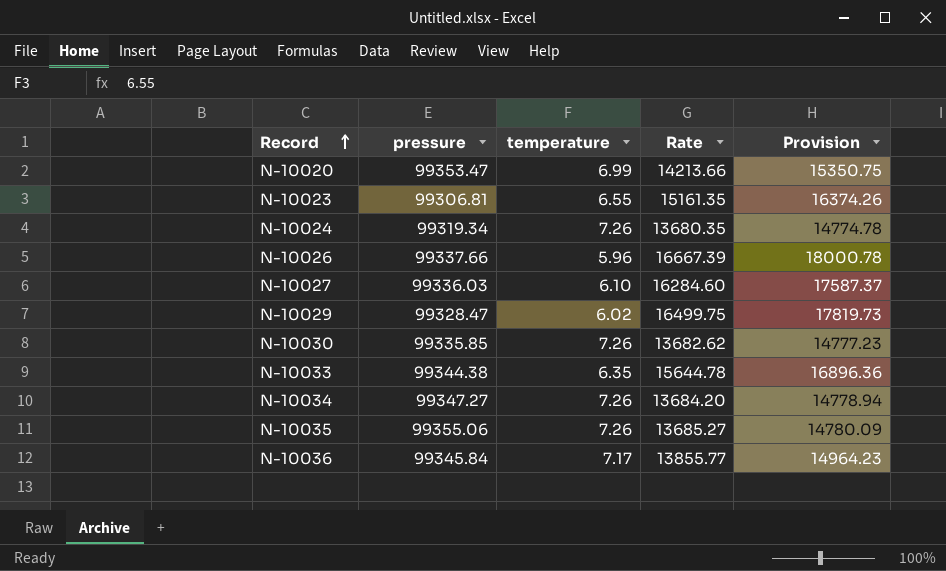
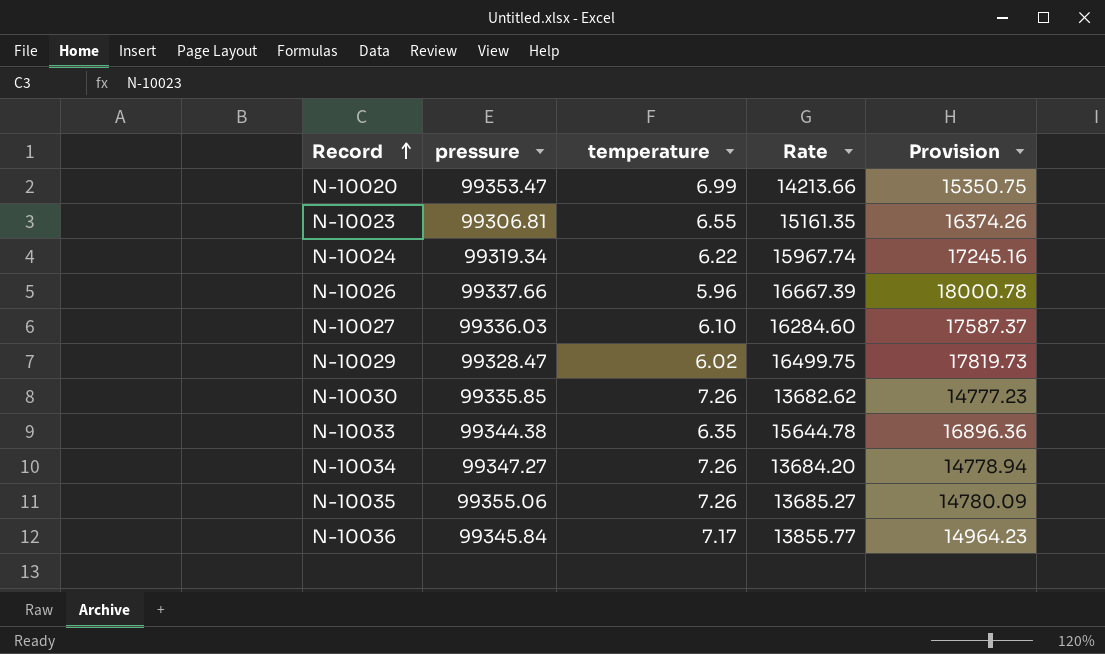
N-10024 | temperature: 7.26 -> 6.22
N-10024 | Rate: 13680.35 -> 15967.74
N-10024 | Provision: 14774.78 -> 17245.16

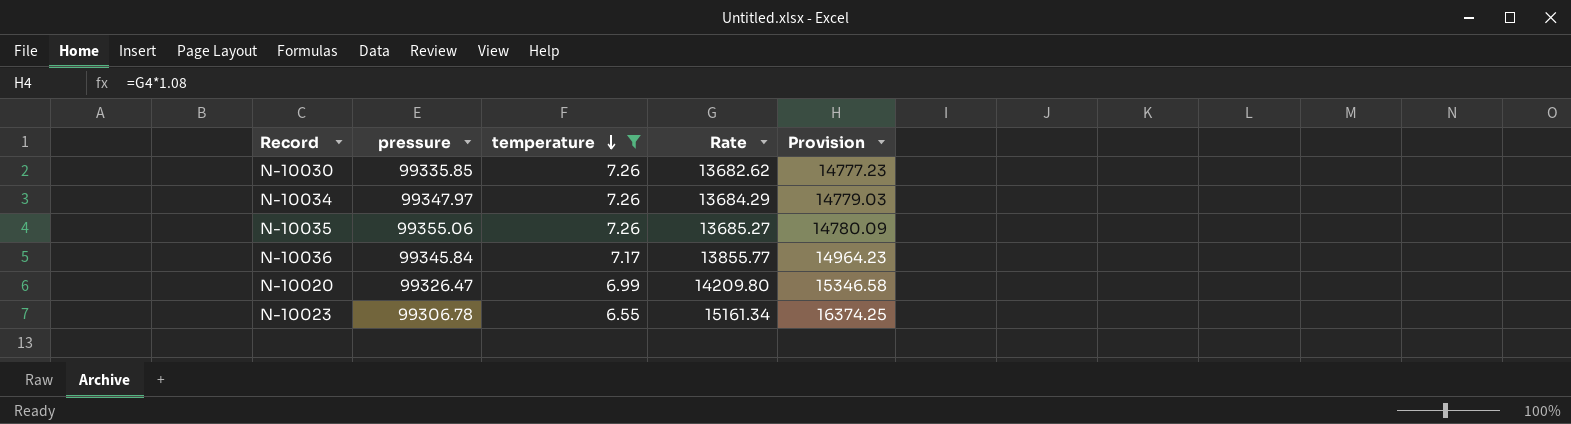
filter: none -> temperature >= 6.55
row order: Record ascending -> temperature descending
N-10034 | pressure: 99347.27 -> 99347.97
N-10034 | Rate: 13684.20 -> 13684.29
N-10034 | Provision: 14778.94 -> 14779.03
N-10020 | pressure: 99353.47 -> 99326.47
N-10020 | Rate: 14213.66 -> 14209.80
N-10020 | Provision: 15350.75 -> 15346.58
N-10023 | pressure: 99306.81 -> 99306.78
N-10023 | Rate: 15161.35 -> 15161.34
N-10023 | Provision: 16374.26 -> 16374.25

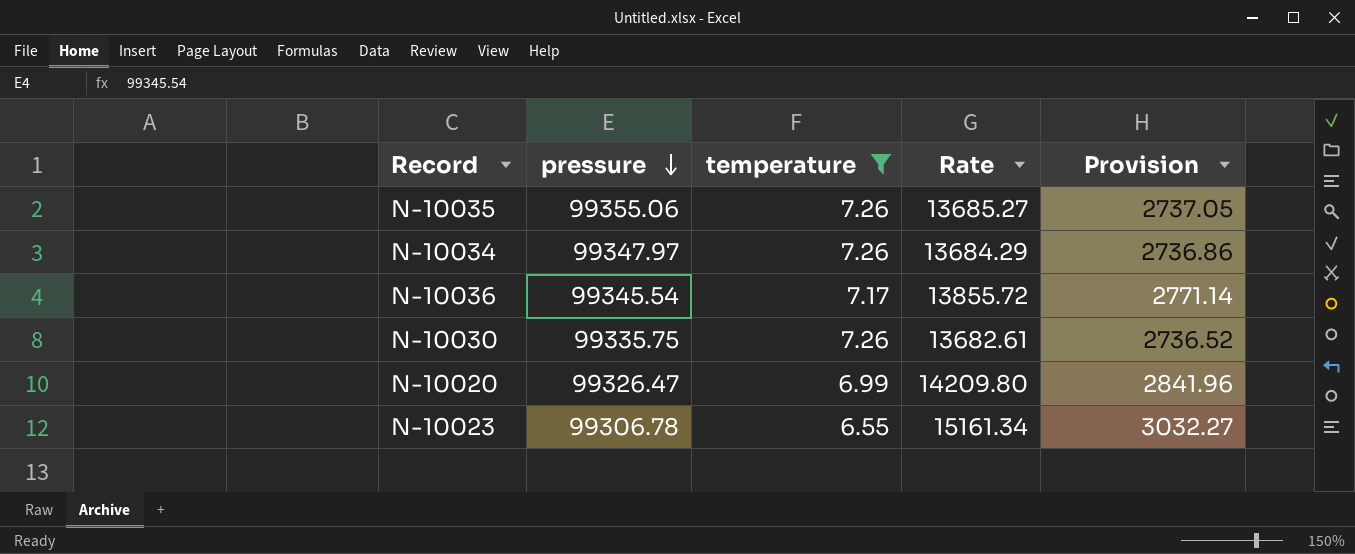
row order: temperature descending -> pressure descending
column Provision | formula: [Rate] * 1.08 -> [Rate] * 0.2
N-10036 | pressure: 99345.84 -> 99345.54
N-10036 | Rate: 13855.77 -> 13855.72
N-10030 | pressure: 99335.85 -> 99335.75
N-10030 | Rate: 13682.62 -> 13682.61

